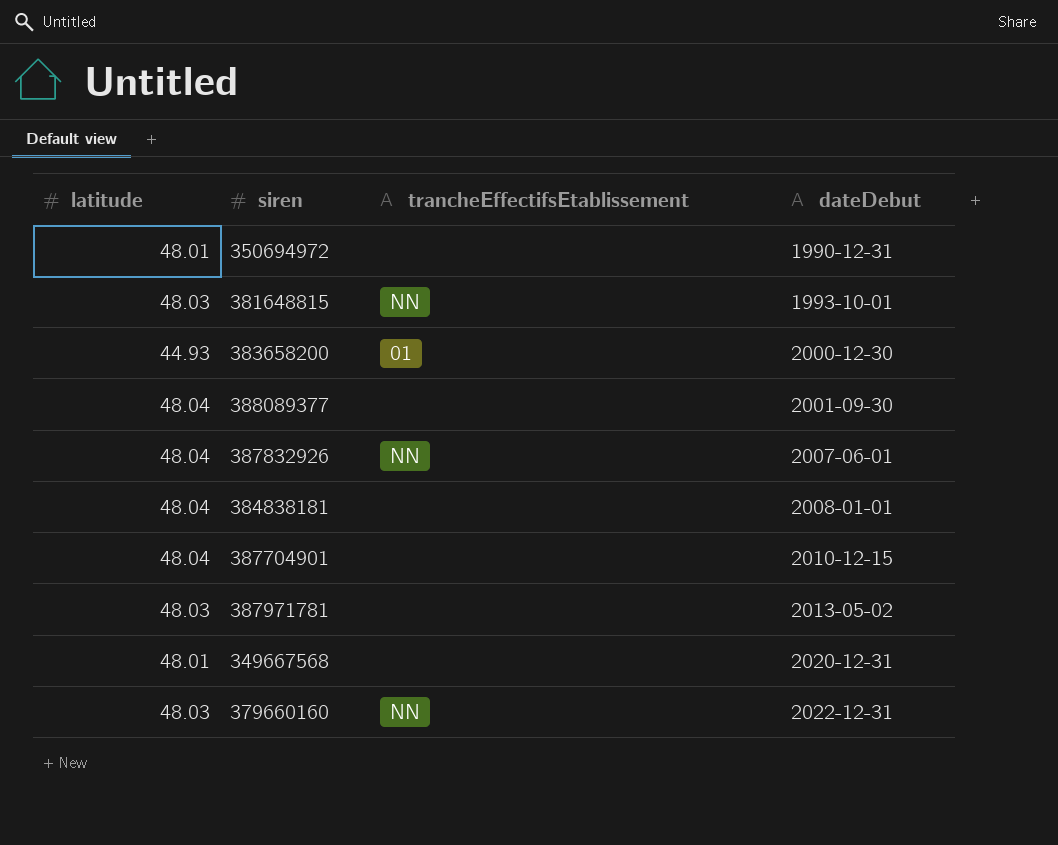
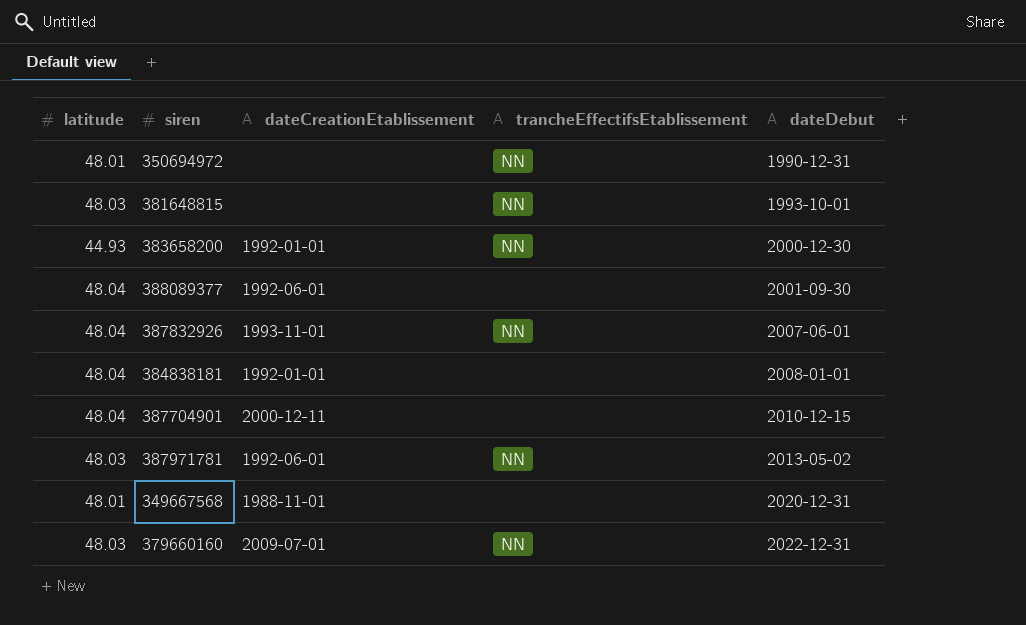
column dateCreationEtablissement | position: none -> 3
350694972 | trancheEffectifsEtablissement: none -> NN
383658200 | trancheEffectifsEtablissement: 01 -> NN
387971781 | trancheEffectifsEtablissement: none -> NN

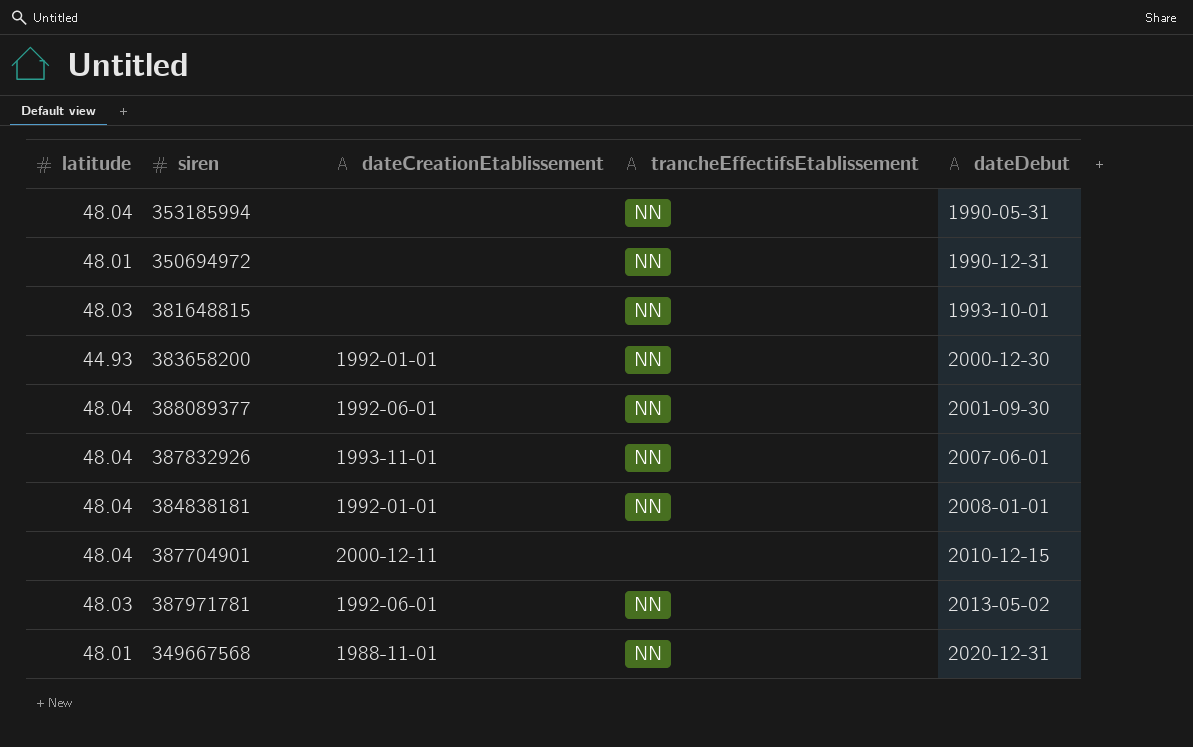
row 379660160: 48.03 | 2009-07-01 | NN | 2022-12-31 -> none
row 353185994: none -> 48.04 | none | NN | 1990-05-31
388089377 | trancheEffectifsEtablissement: none -> NN
384838181 | trancheEffectifsEtablissement: none -> NN
349667568 | trancheEffectifsEtablissement: none -> NN

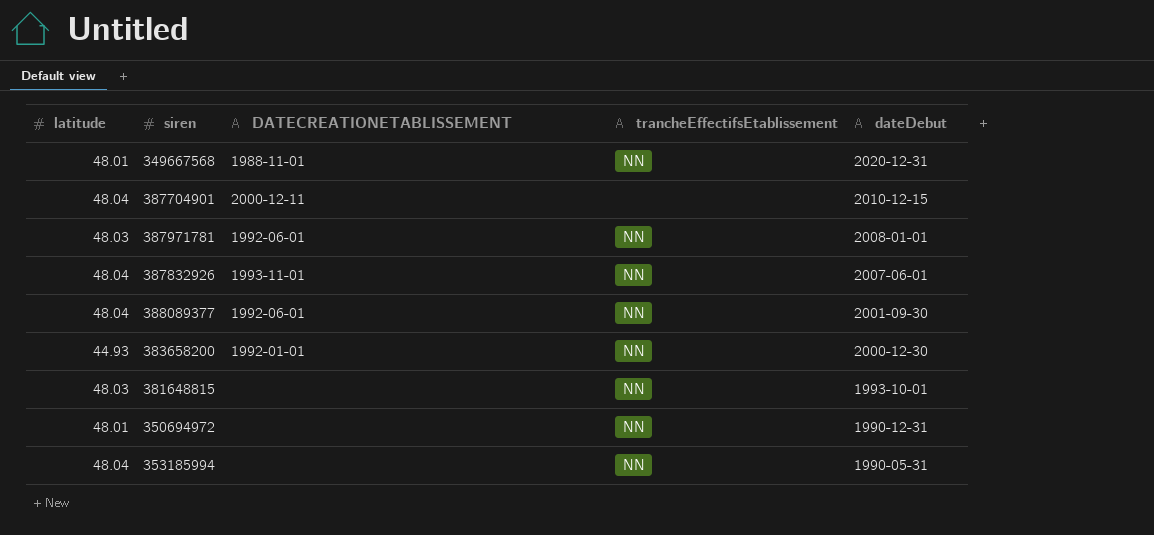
row order: dateDebut ascending -> dateDebut descending
column name: dateCreationEtablissement -> DATECREATIONETABLISSEMENT
row 384838181: 48.04 | 1992-01-01 | NN | 2008-01-01 -> none
387971781 | dateDebut: 2013-05-02 -> 2008-01-01

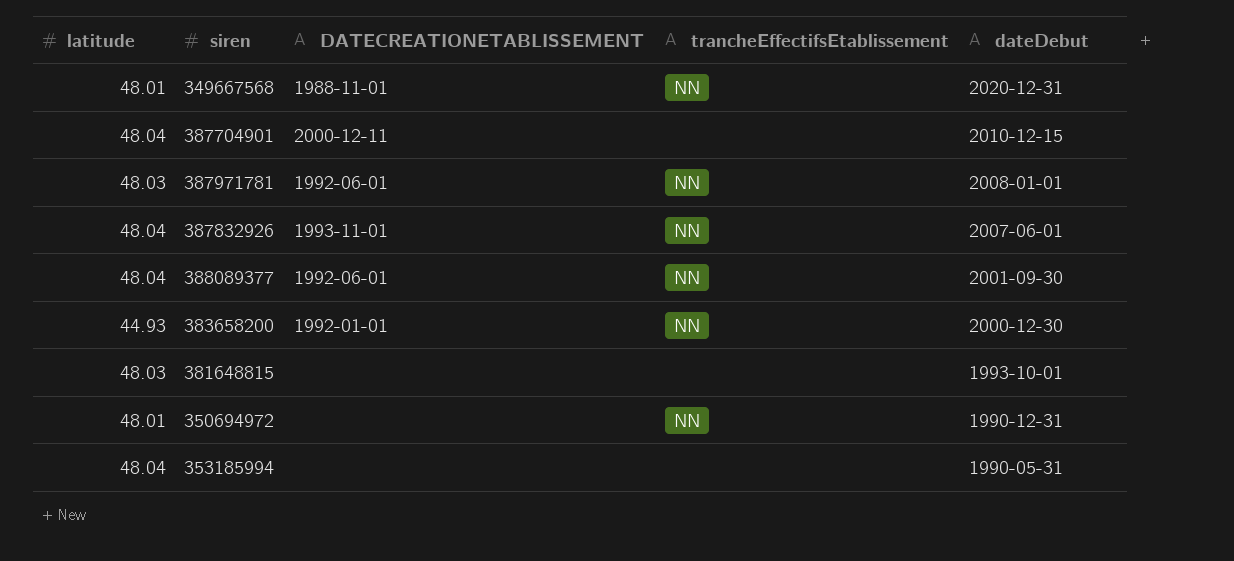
381648815 | trancheEffectifsEtablissement: NN -> none
353185994 | trancheEffectifsEtablissement: NN -> none

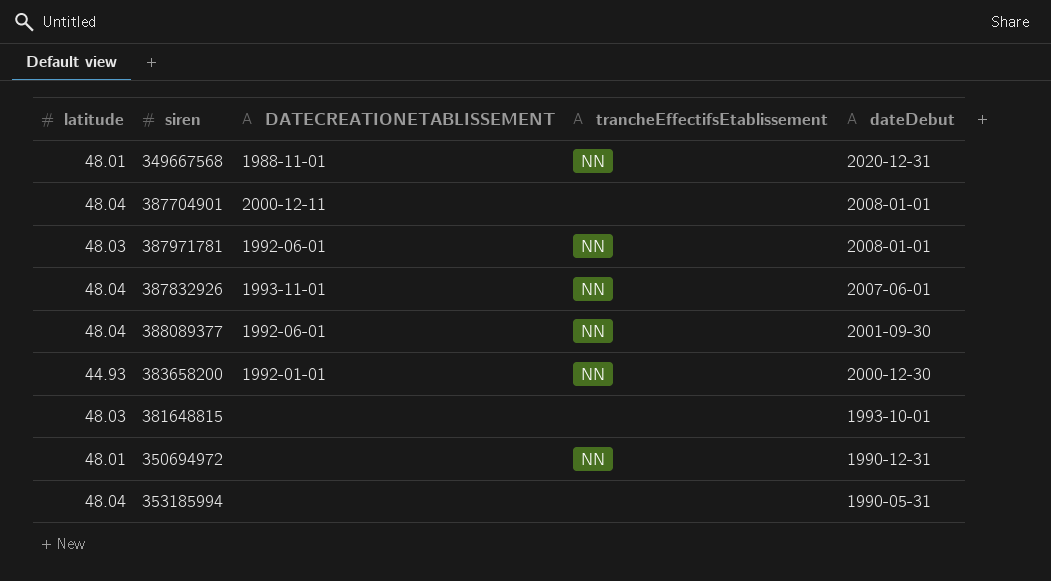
387704901 | dateDebut: 2010-12-15 -> 2008-01-01

